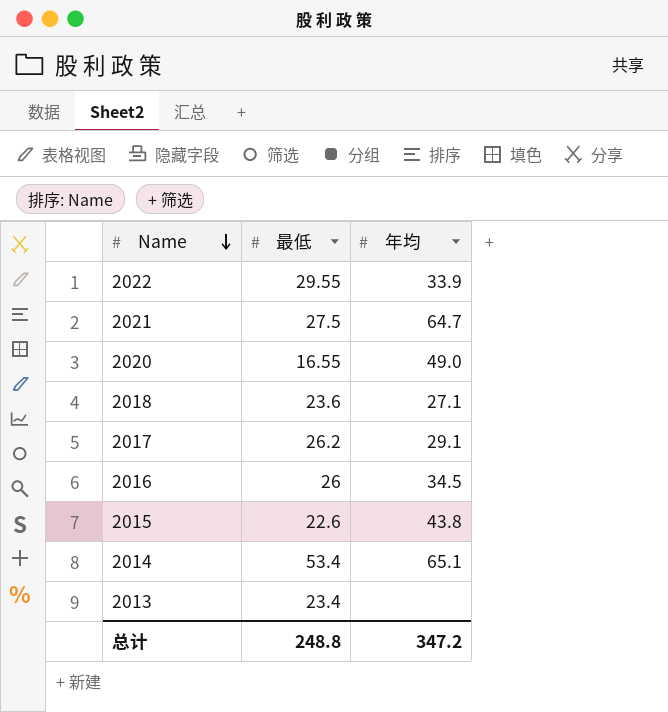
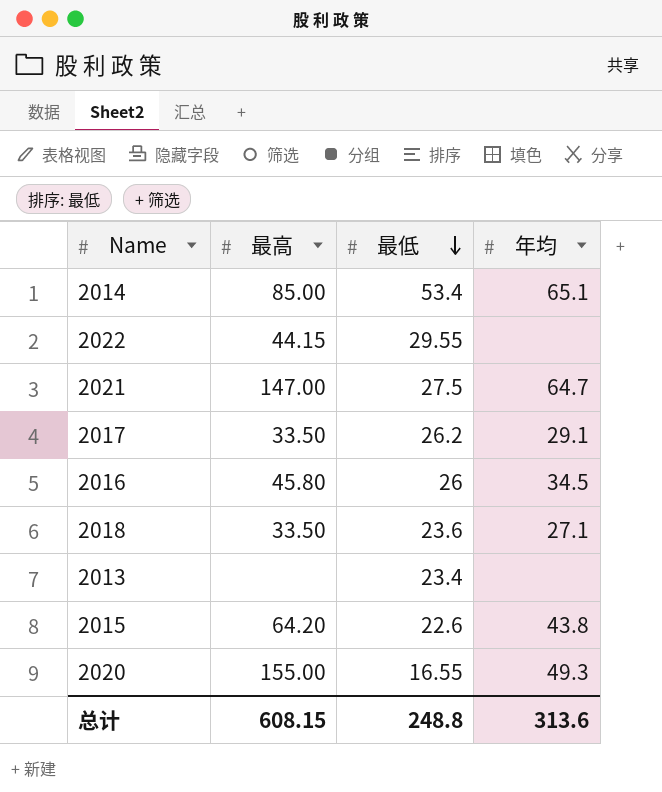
row order: Name descending -> 最低 descending
column 最高 | position: none -> 2
2022 | 年均: 33.9 -> none
2020 | 年均: 49.0 -> 49.3
总计 | 年均: 347.2 -> 313.6

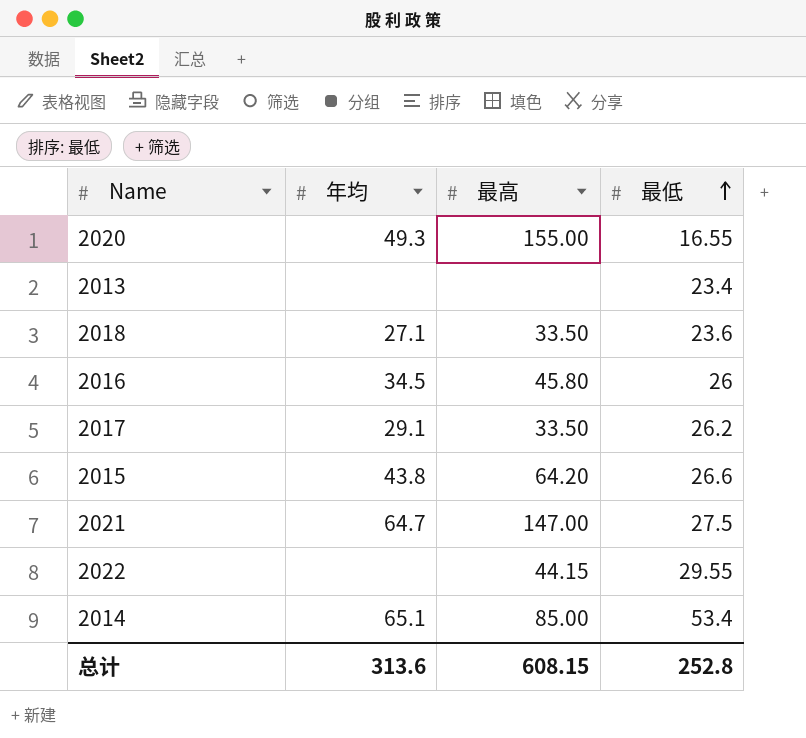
row order: 最低 descending -> 最低 ascending
column 年均 | position: 4 -> 2
2015 | 最低: 22.6 -> 26.6
总计 | 最低: 248.8 -> 252.8

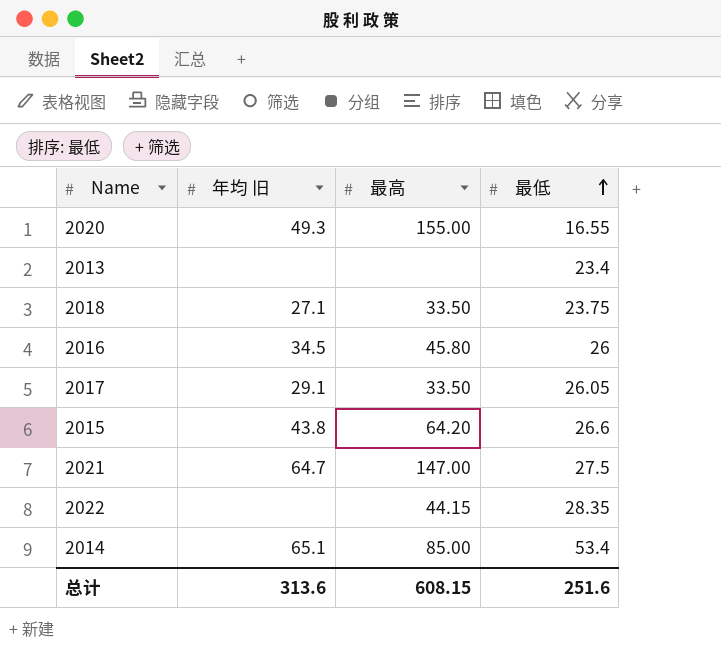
column name: 年均 -> 年均 旧
2018 | 最低: 23.6 -> 23.75
2017 | 最低: 26.2 -> 26.05
2022 | 最低: 29.55 -> 28.35
总计 | 最低: 252.8 -> 251.6

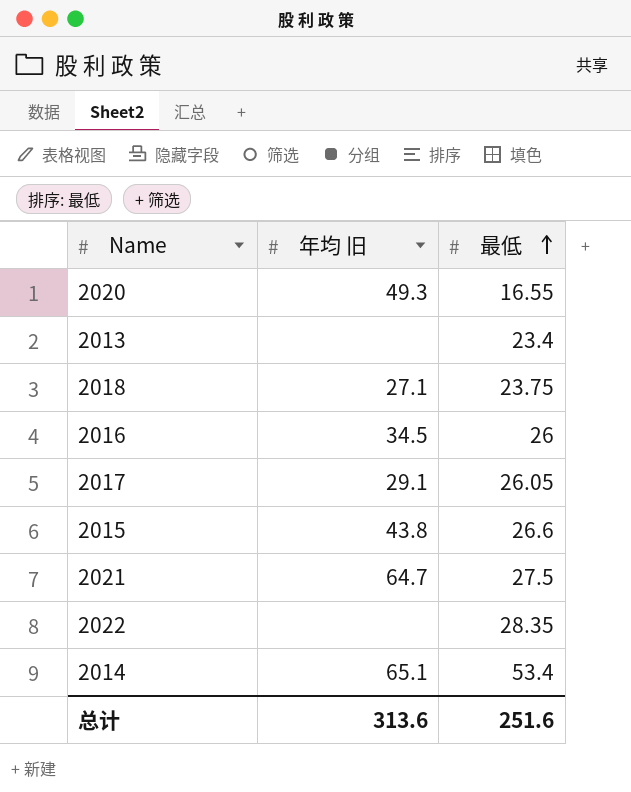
column 最高 | position: 3 -> none

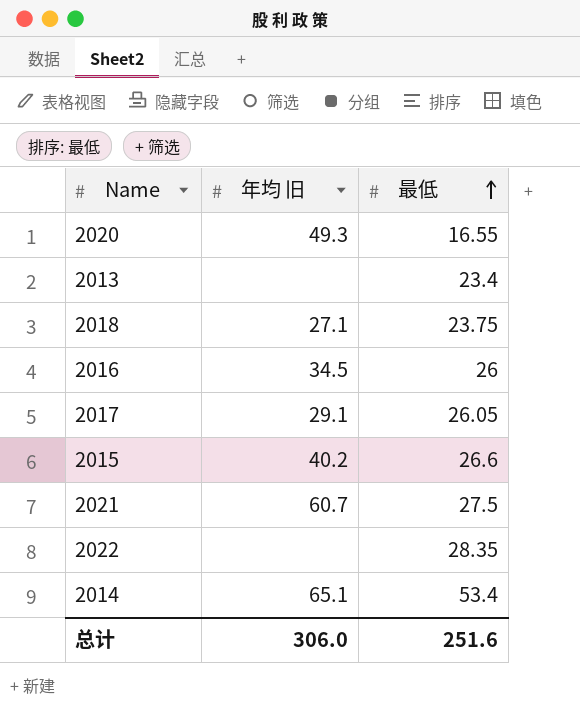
2015 | 年均 旧: 43.8 -> 40.2
2021 | 年均 旧: 64.7 -> 60.7
总计 | 年均 旧: 313.6 -> 306.0

